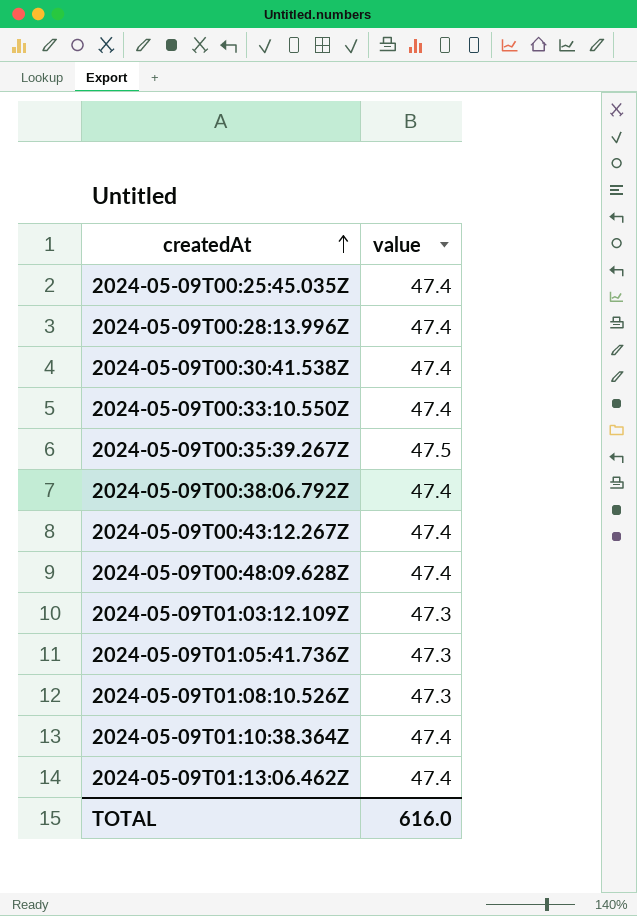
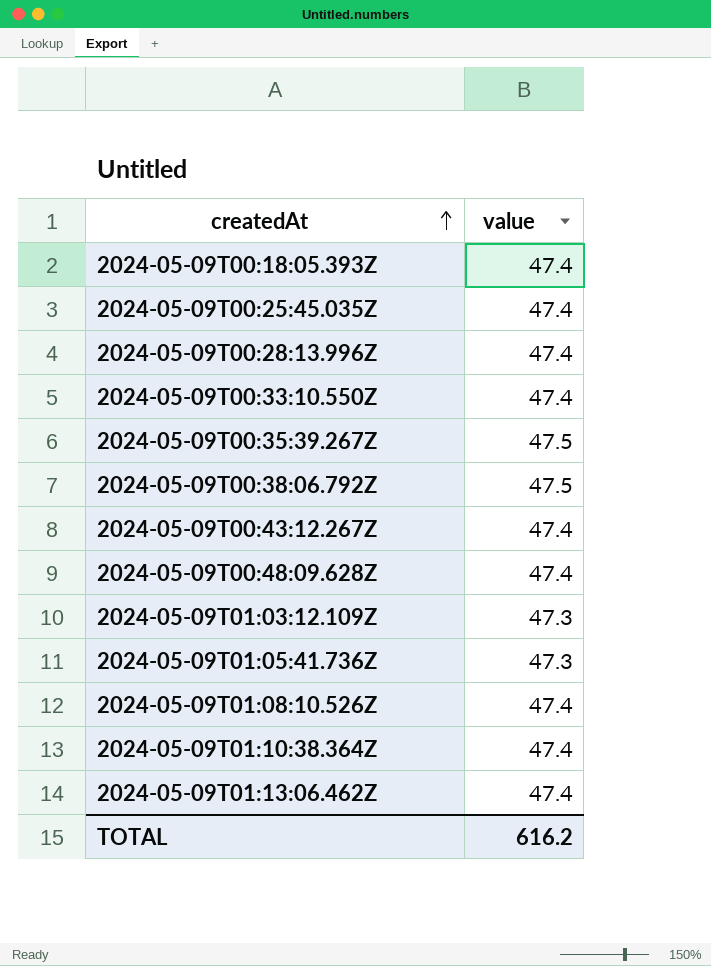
row 2024-05-09T00:30:41.538Z: 47.4 -> none
row 2024-05-09T00:18:05.393Z: none -> 47.4
2024-05-09T00:38:06.792Z | value: 47.4 -> 47.5
2024-05-09T01:08:10.526Z | value: 47.3 -> 47.4
TOTAL | value: 616.0 -> 616.2

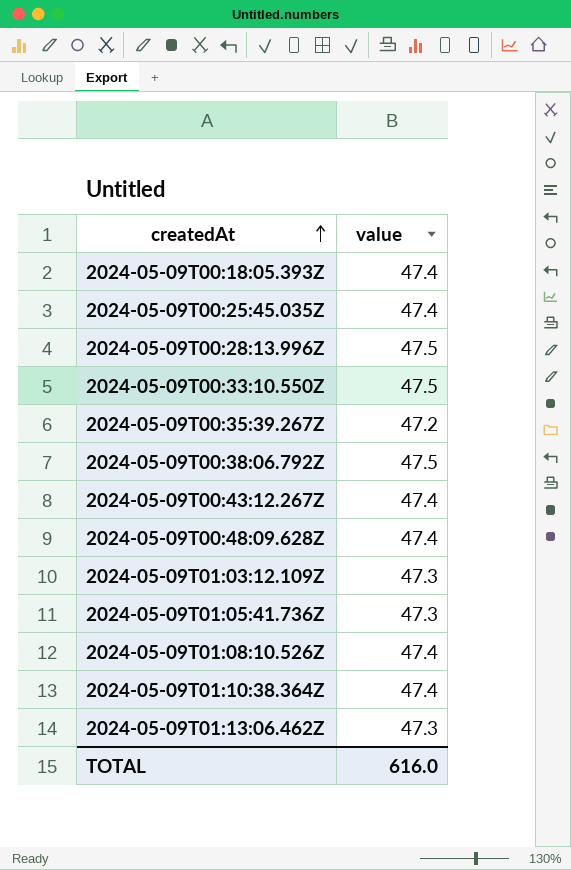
2024-05-09T00:28:13.996Z | value: 47.4 -> 47.5
2024-05-09T00:33:10.550Z | value: 47.4 -> 47.5
2024-05-09T00:35:39.267Z | value: 47.5 -> 47.2
2024-05-09T01:13:06.462Z | value: 47.4 -> 47.3
TOTAL | value: 616.2 -> 616.0

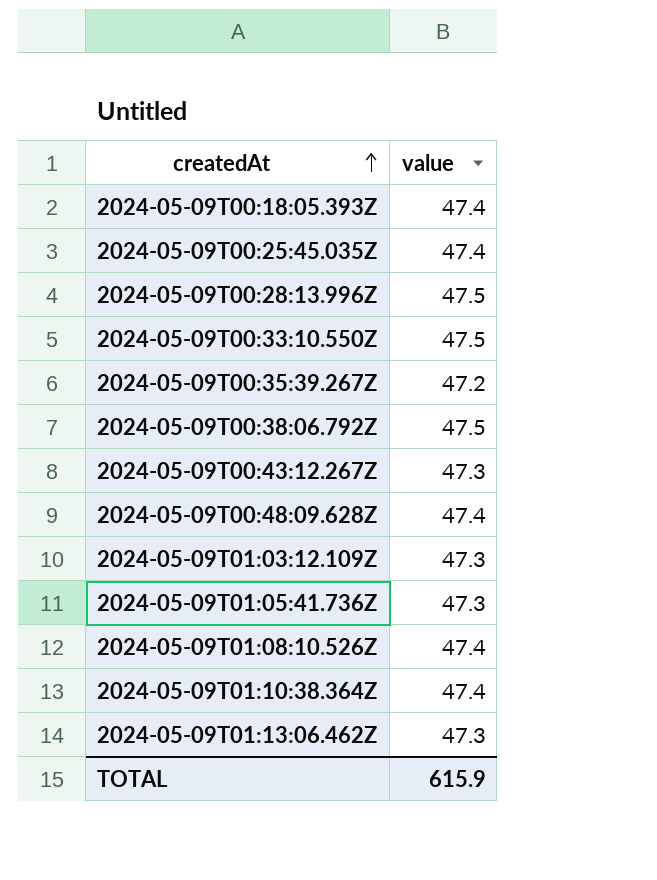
2024-05-09T00:43:12.267Z | value: 47.4 -> 47.3
TOTAL | value: 616.0 -> 615.9

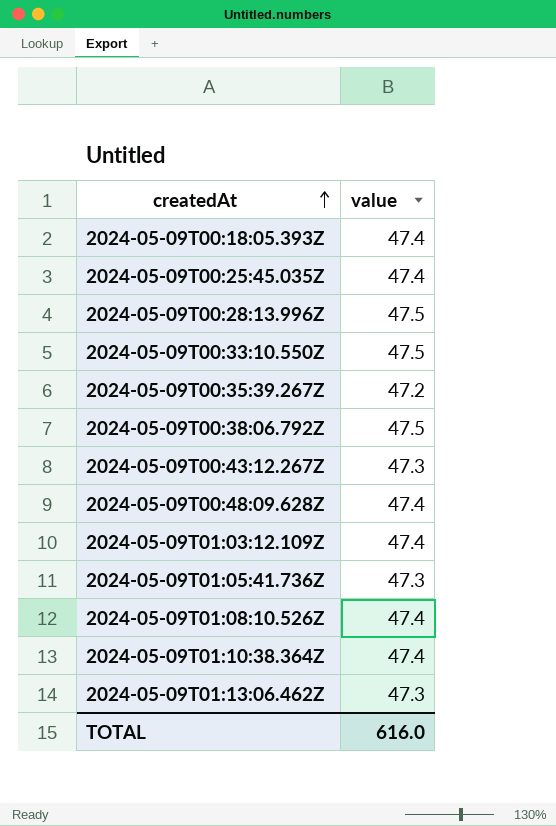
2024-05-09T01:03:12.109Z | value: 47.3 -> 47.4
TOTAL | value: 615.9 -> 616.0

